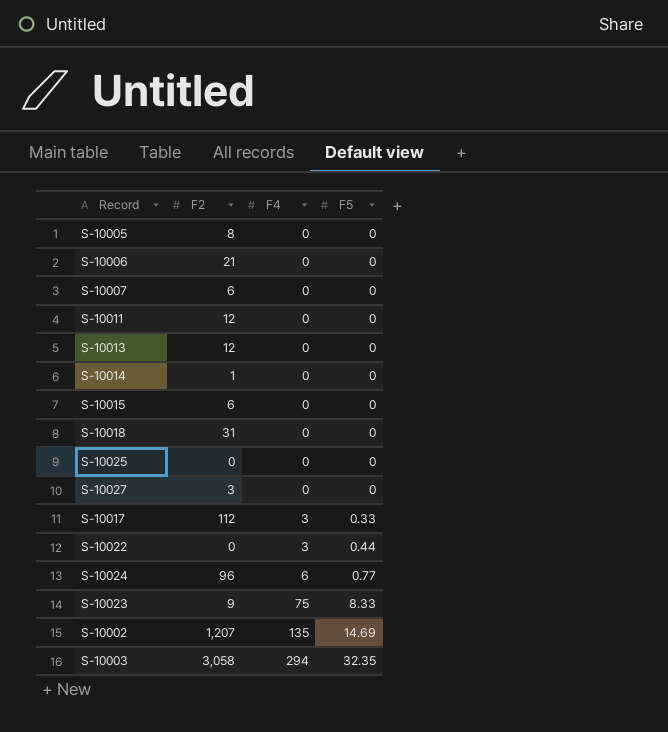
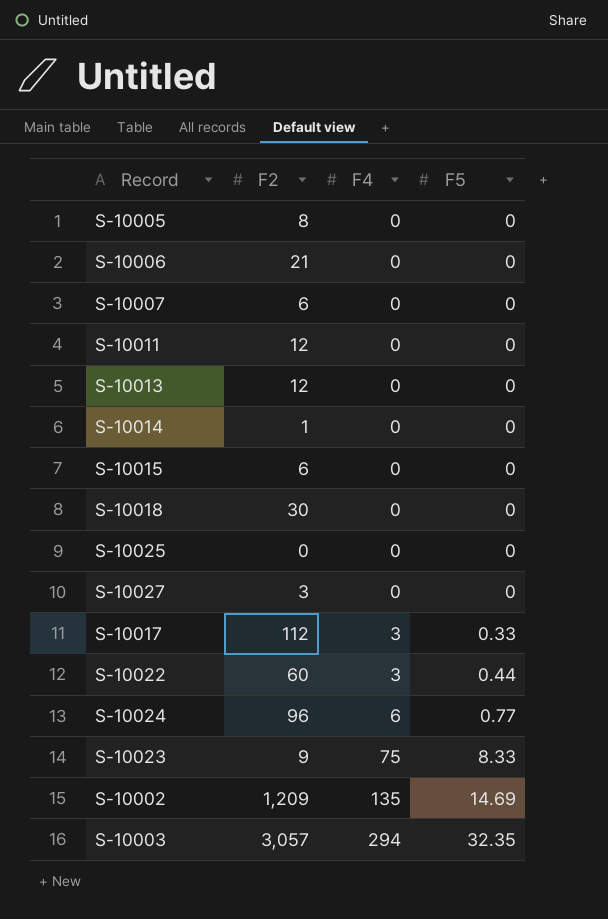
S-10018 | F2: 31 -> 30
S-10022 | F2: 0 -> 60
S-10002 | F2: 1,207 -> 1,209
S-10003 | F2: 3,058 -> 3,057

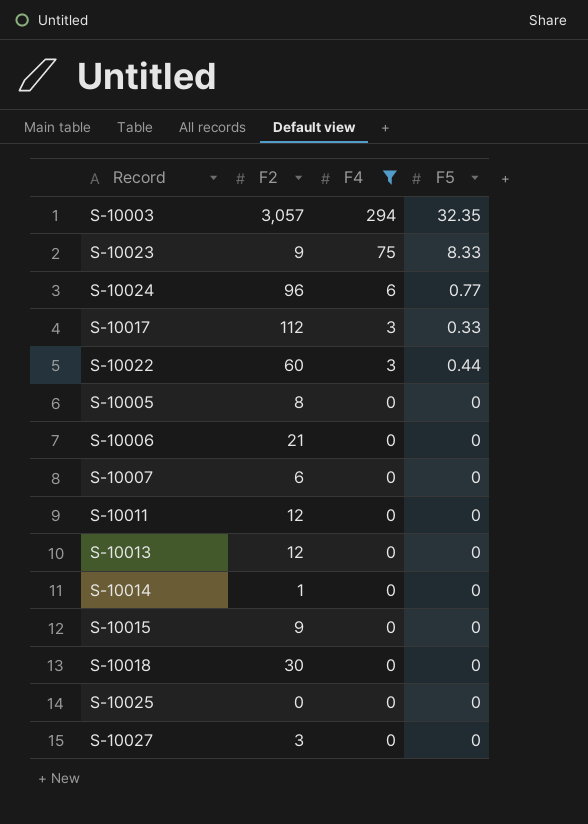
filter: none -> F4 != 135
row order: F4 ascending -> F4 descending
S-10015 | F2: 6 -> 9

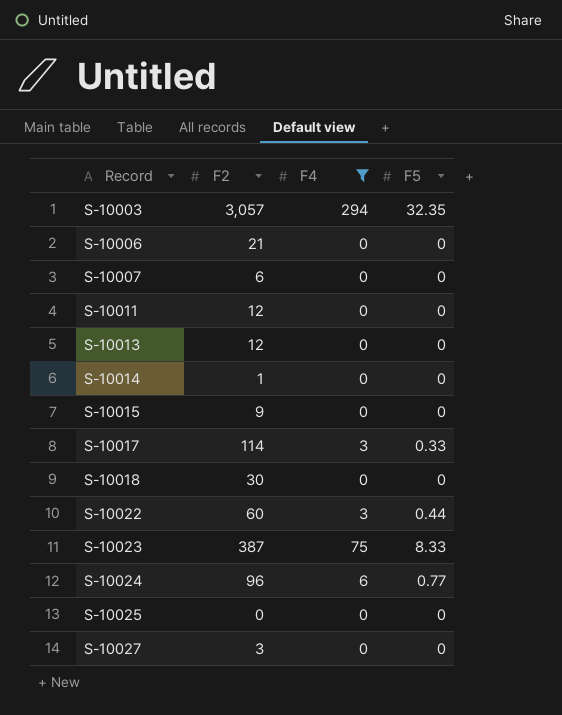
row order: F4 descending -> Record ascending
row S-10005: 8 | 0 | 0 -> none
S-10017 | F2: 112 -> 114
S-10023 | F2: 9 -> 387

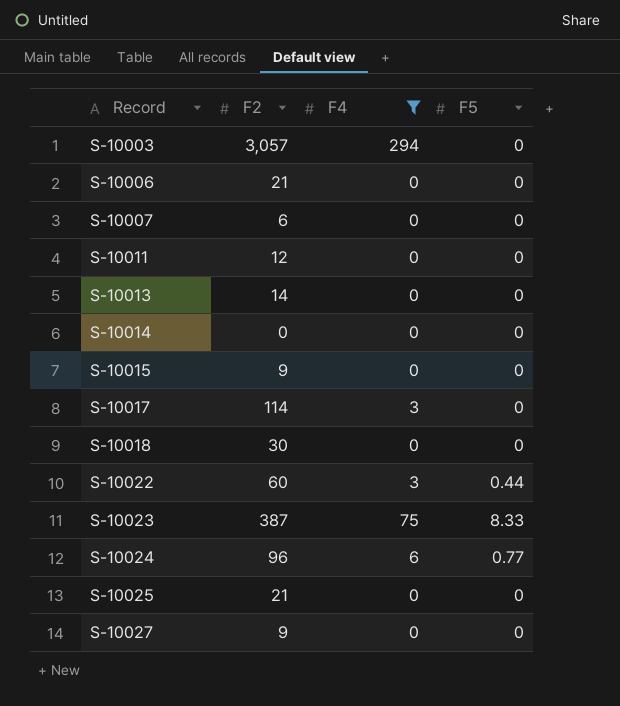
S-10003 | F5: 32.35 -> 0
S-10013 | F2: 12 -> 14
S-10014 | F2: 1 -> 0
S-10017 | F5: 0.33 -> 0
S-10025 | F2: 0 -> 21
S-10027 | F2: 3 -> 9

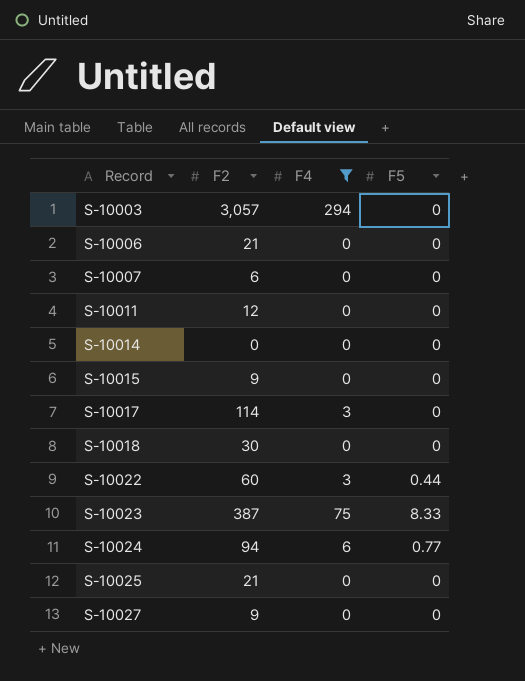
row S-10013: 14 | 0 | 0 -> none
S-10024 | F2: 96 -> 94

